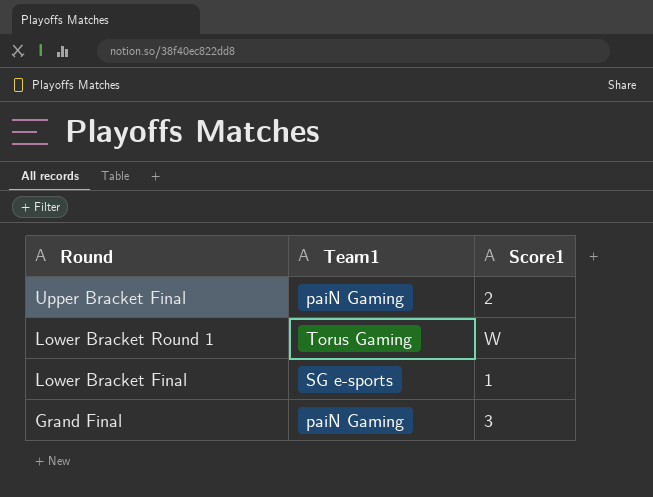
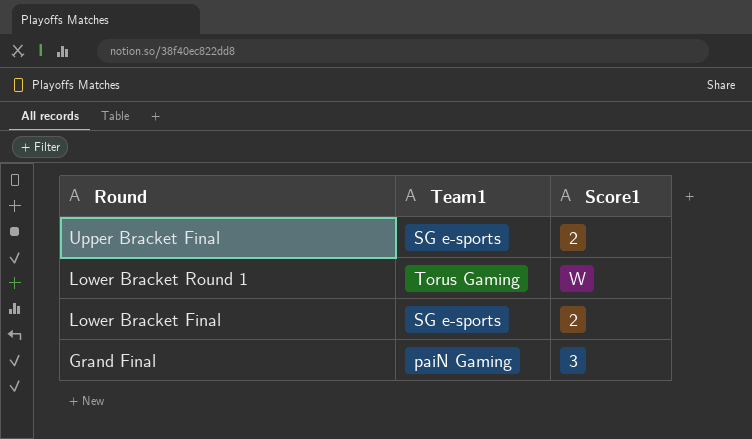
Upper Bracket Final | Team1: paiN Gaming -> SG e-sports
Lower Bracket Final | Score1: 1 -> 2

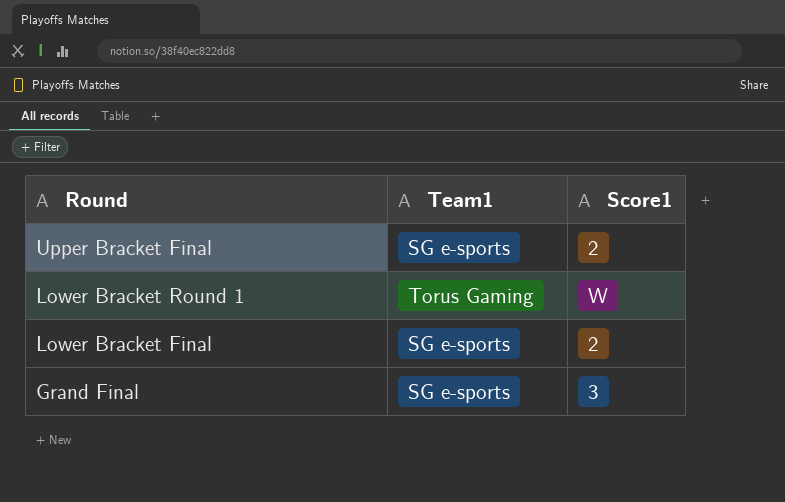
Grand Final | Team1: paiN Gaming -> SG e-sports

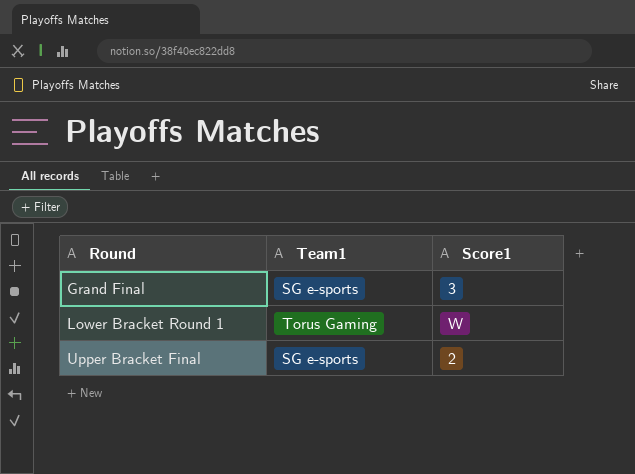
row order: Round descending -> Round ascending
row Lower Bracket Final: SG e-sports | 2 -> none

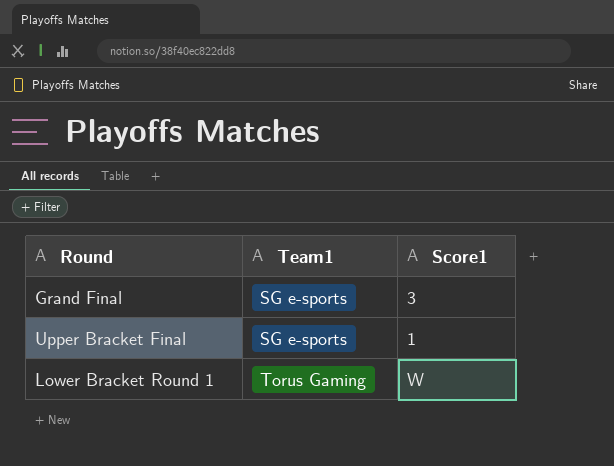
row order: Round ascending -> Team1 ascending
Upper Bracket Final | Score1: 2 -> 1

